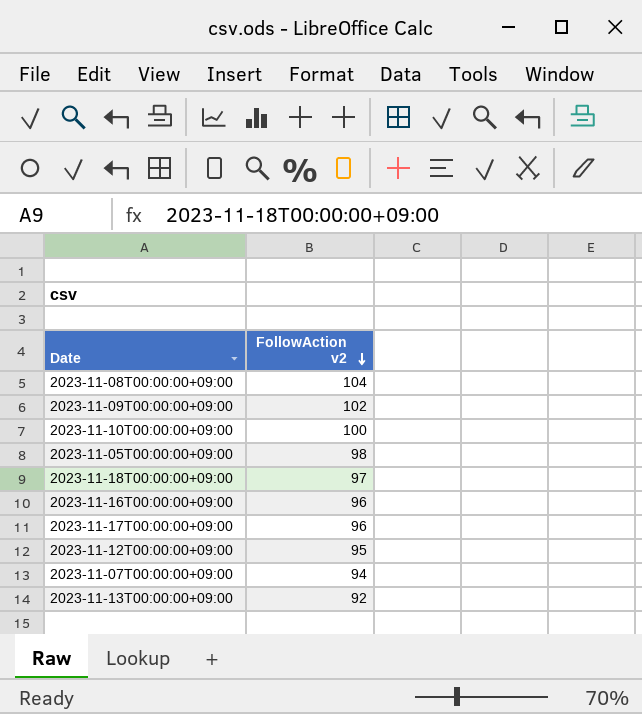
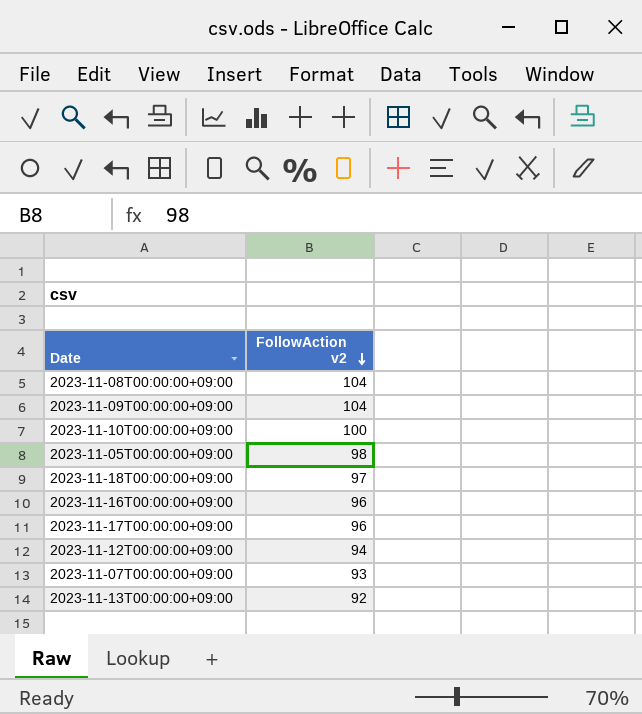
2023-11-09T00:00:00+09:00 | FollowAction v2: 102 -> 104
2023-11-12T00:00:00+09:00 | FollowAction v2: 95 -> 94
2023-11-07T00:00:00+09:00 | FollowAction v2: 94 -> 93

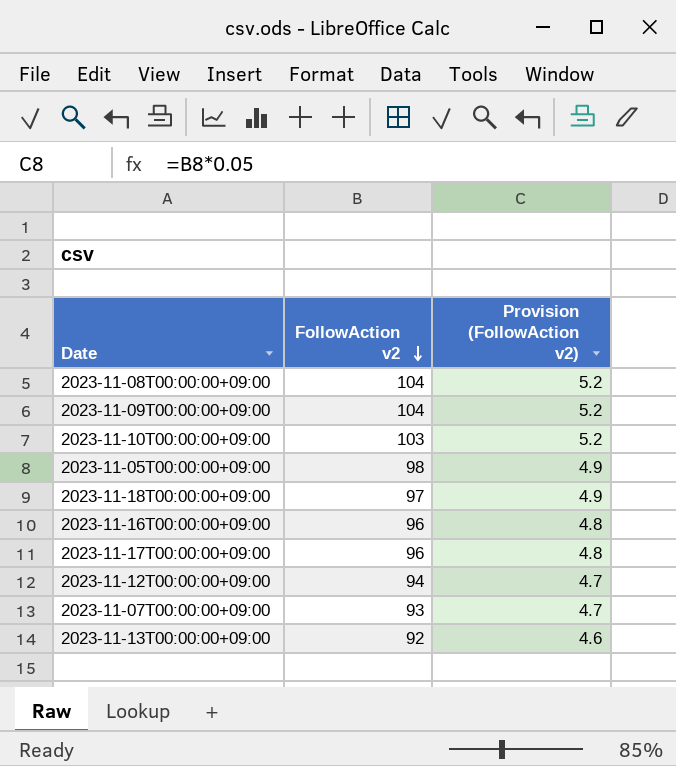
column Provision (FollowAction v2) | formula: none -> [FollowAction v2] * 0.05
2023-11-10T00:00:00+09:00 | FollowAction v2: 100 -> 103

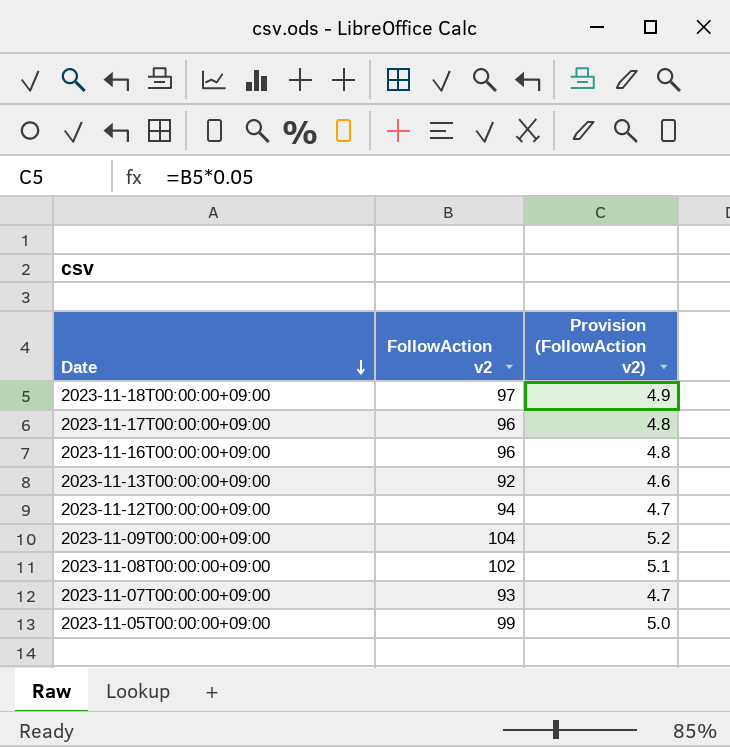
row order: FollowAction v2 descending -> Date descending
row 2023-11-10T00:00:00+09:00: 103 | 5.2 -> none
2023-11-08T00:00:00+09:00 | FollowAction v2: 104 -> 102
2023-11-08T00:00:00+09:00 | Provision (FollowAction v2): 5.2 -> 5.1
2023-11-05T00:00:00+09:00 | FollowAction v2: 98 -> 99
2023-11-05T00:00:00+09:00 | Provision (FollowAction v2): 4.9 -> 5.0

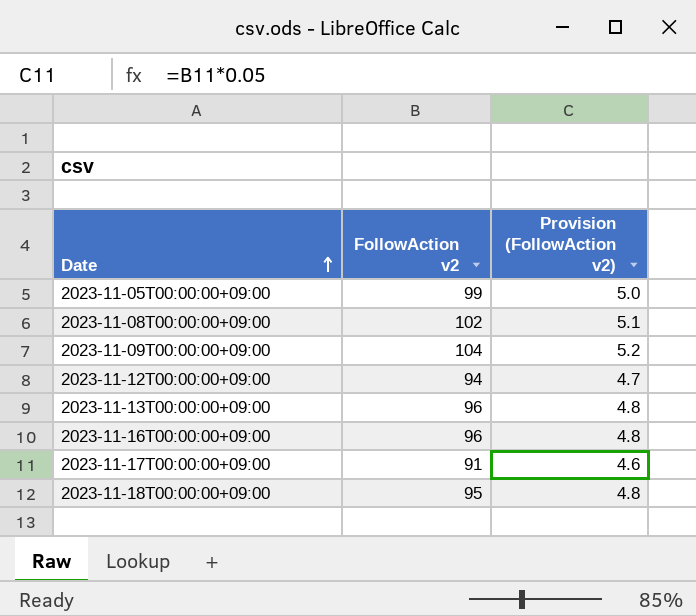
row order: Date descending -> Date ascending
row 2023-11-07T00:00:00+09:00: 93 | 4.7 -> none
2023-11-13T00:00:00+09:00 | FollowAction v2: 92 -> 96
2023-11-13T00:00:00+09:00 | Provision (FollowAction v2): 4.6 -> 4.8
2023-11-17T00:00:00+09:00 | FollowAction v2: 96 -> 91
2023-11-17T00:00:00+09:00 | Provision (FollowAction v2): 4.8 -> 4.6
2023-11-18T00:00:00+09:00 | FollowAction v2: 97 -> 95
2023-11-18T00:00:00+09:00 | Provision (FollowAction v2): 4.9 -> 4.8

